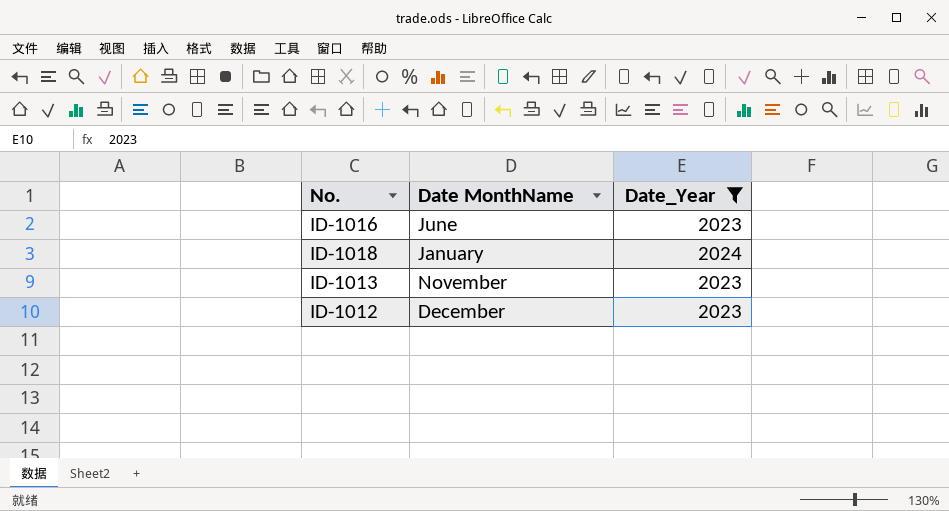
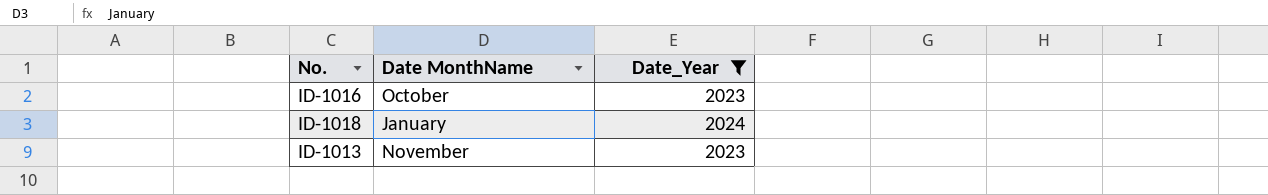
row ID-1012: December | 2023 -> none
ID-1016 | Date MonthName: June -> October

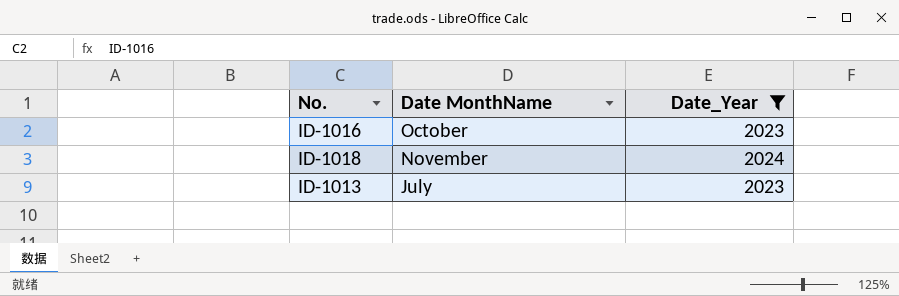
ID-1018 | Date MonthName: January -> November
ID-1013 | Date MonthName: November -> July

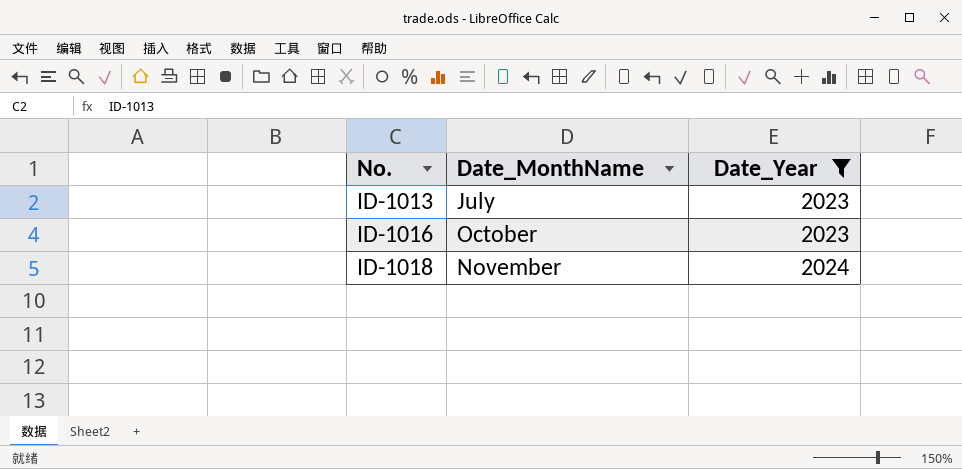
row order: none -> No. ascending
column name: Date MonthName -> Date_MonthName

